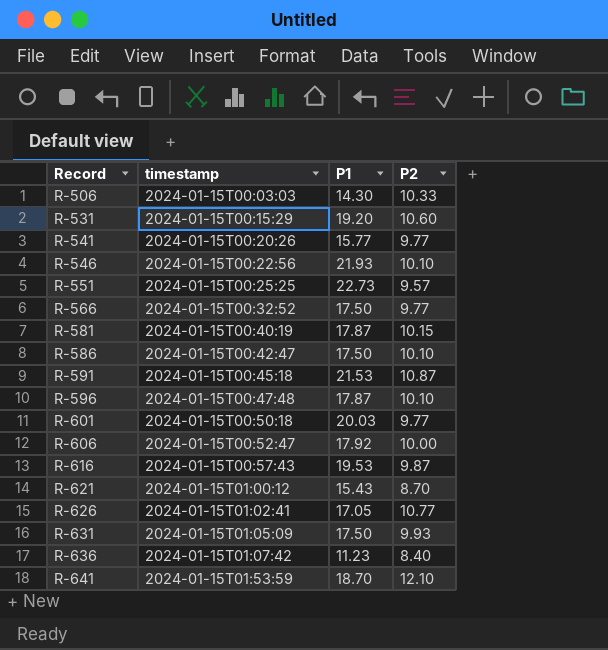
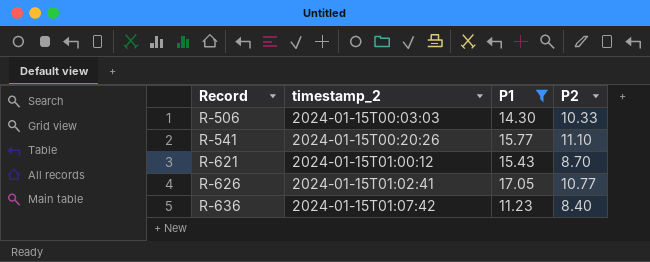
filter: none -> P1 <= 17.05
column name: timestamp -> timestamp_2
R-541 | P2: 9.77 -> 11.10

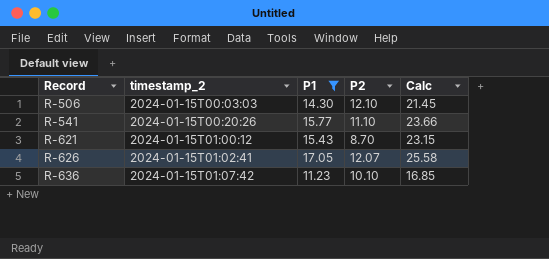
column Calc | formula: none -> [P1] * 1.5
R-506 | P2: 10.33 -> 12.10
R-626 | P2: 10.77 -> 12.07
R-636 | P2: 8.40 -> 10.10

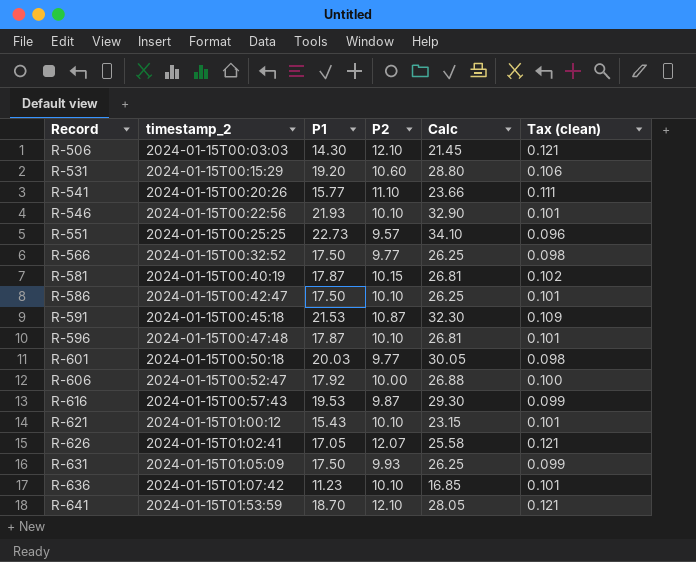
filter: P1 <= 17.05 -> none
column Tax (clean) | formula: none -> [P2] * 0.01
R-621 | P2: 8.70 -> 10.10

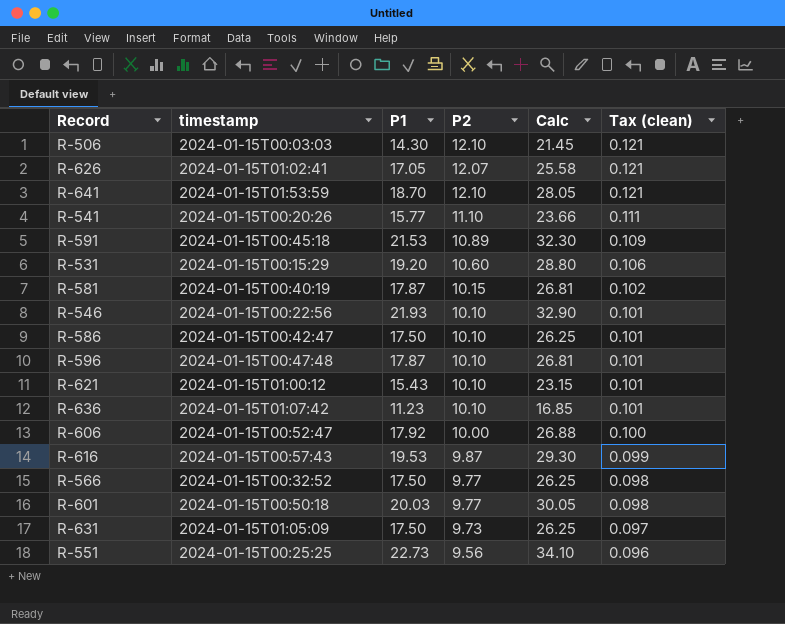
row order: Record ascending -> Tax (clean) descending
column name: timestamp_2 -> timestamp
R-591 | P2: 10.87 -> 10.89
R-631 | P2: 9.93 -> 9.73
R-631 | Tax (clean): 0.099 -> 0.097
R-551 | P2: 9.57 -> 9.56

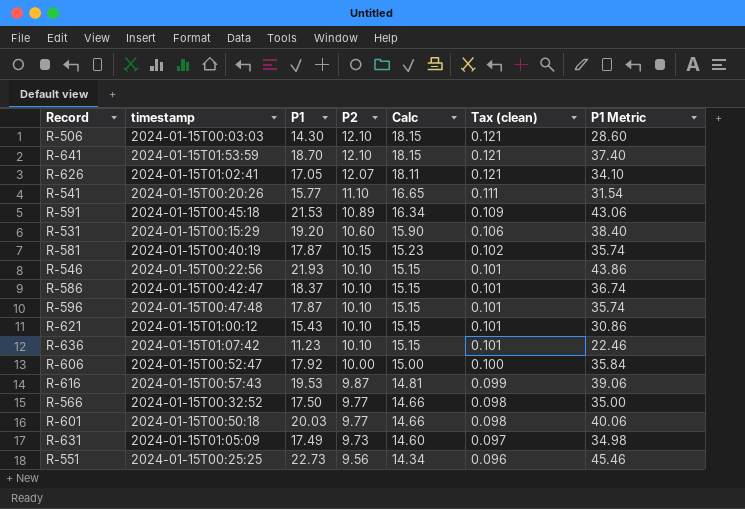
row order: Tax (clean) descending -> P2 descending
column Calc | formula: [P1] * 1.5 -> [P2] * 1.5
column P1 Metric | formula: none -> [P1] * 2
R-586 | P1: 17.50 -> 18.37
R-631 | P1: 17.50 -> 17.49

